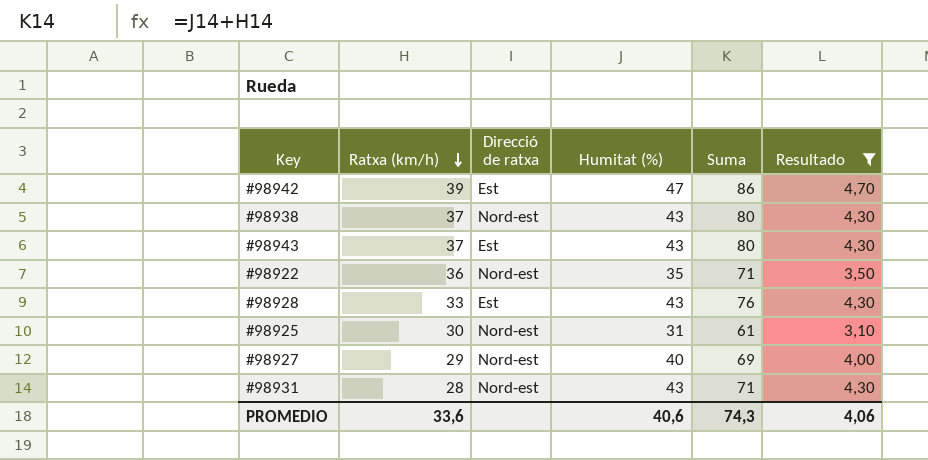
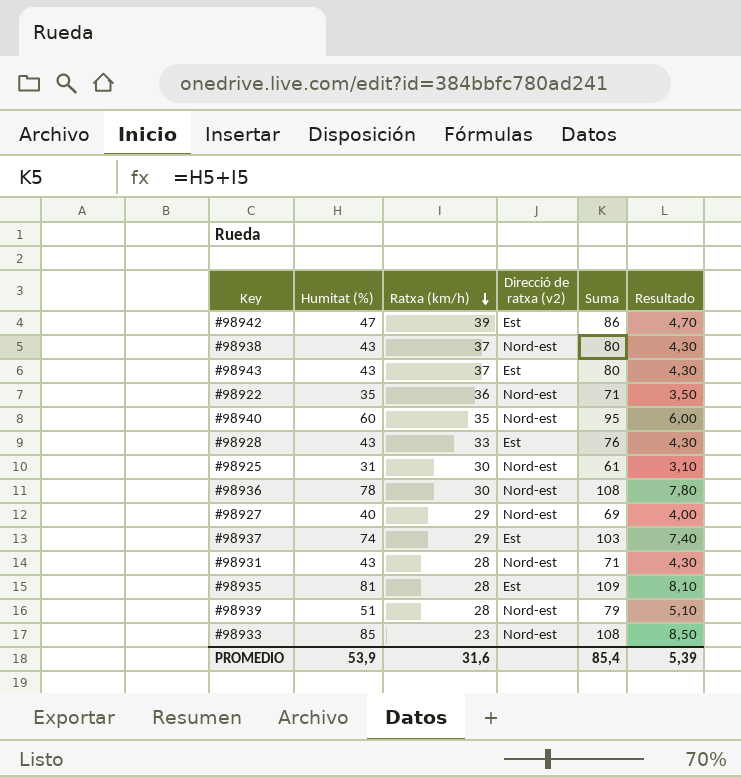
filter: Resultado <= 4,70 -> none
column Humitat (%) | position: 4 -> 2
column name: Direcció de ratxa -> Direcció de ratxa (v2)
PROMEDIO | Humitat (%): 40,6 -> 53,9
PROMEDIO | Ratxa (km/h): 33,6 -> 31,6
PROMEDIO | Suma: 74,3 -> 85,4
PROMEDIO | Resultado: 4,06 -> 5,39

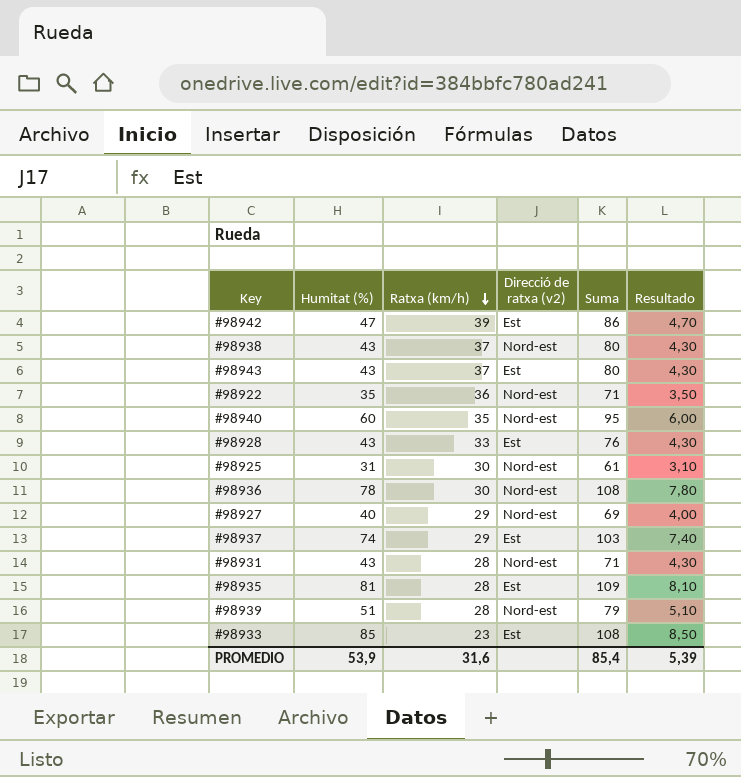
#98933 | Direcció de ratxa (v2): Nord-est -> Est

